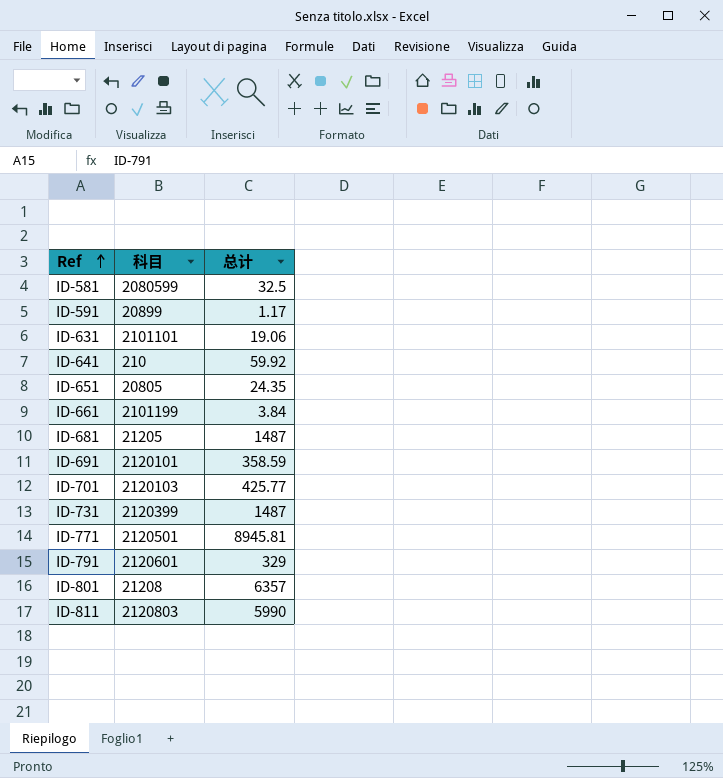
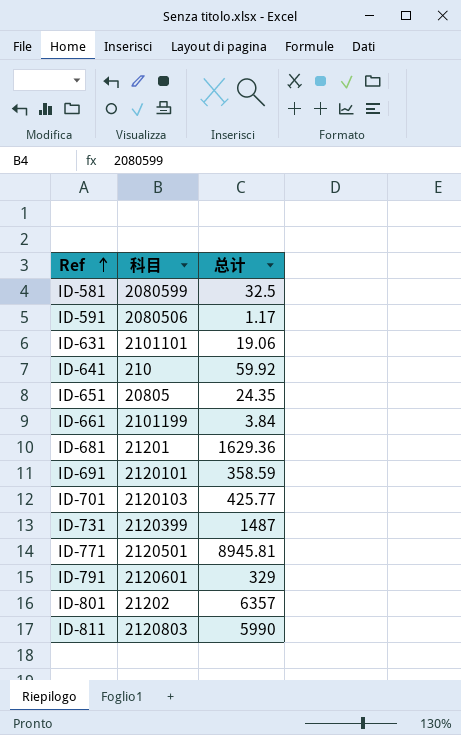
ID-591 | 科目: 20899 -> 2080506
ID-681 | 科目: 21205 -> 21201
ID-681 | 总计: 1487 -> 1629.36
ID-801 | 科目: 21208 -> 21202

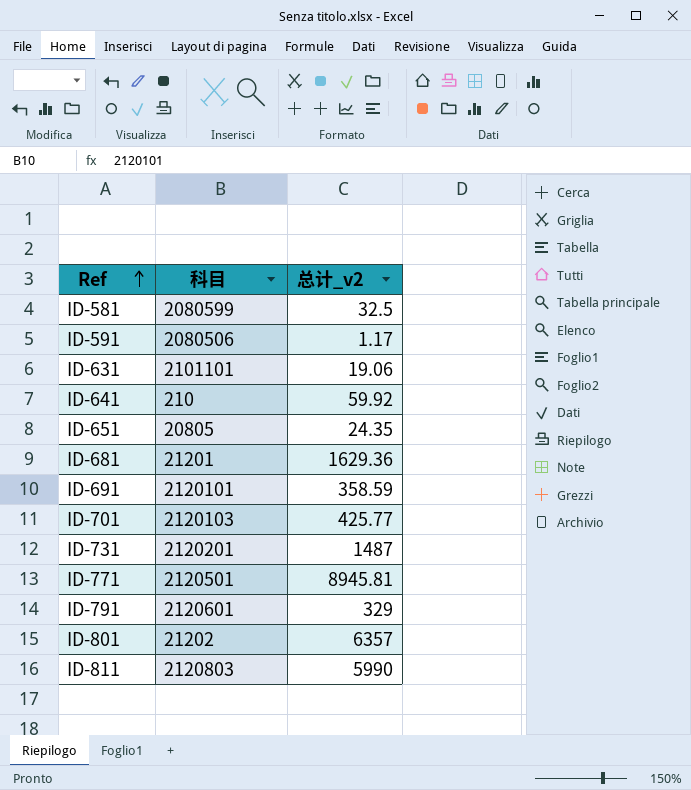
column name: 总计 -> 总计_v2
row ID-661: 2101199 | 3.84 -> none
ID-731 | 科目: 2120399 -> 2120201

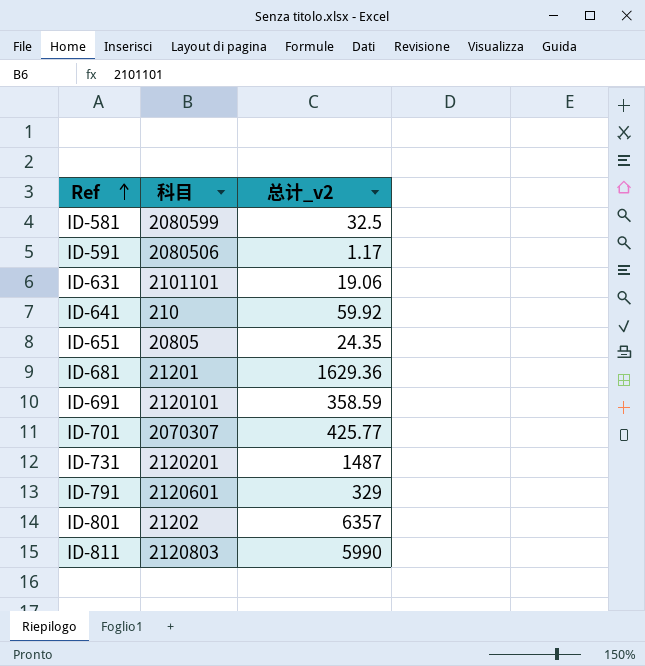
row ID-771: 2120501 | 8945.81 -> none
ID-701 | 科目: 2120103 -> 2070307

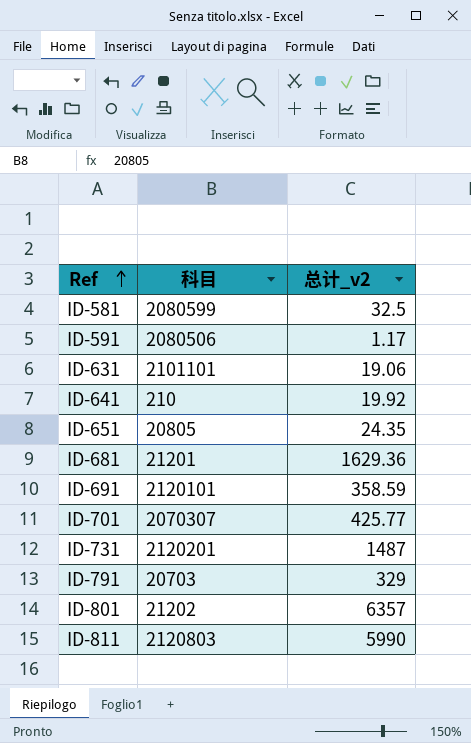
ID-641 | 总计_v2: 59.92 -> 19.92
ID-791 | 科目: 2120601 -> 20703

